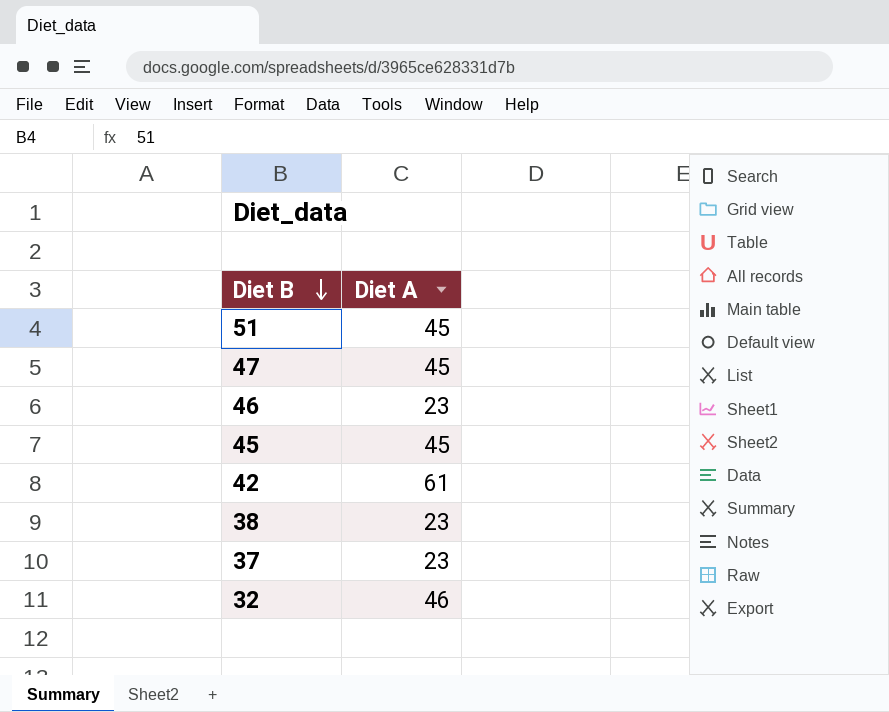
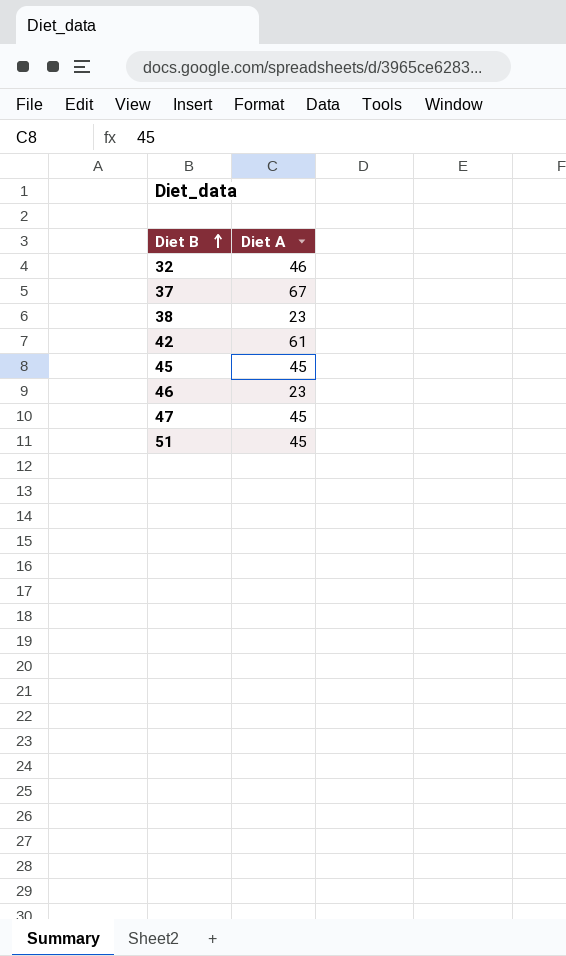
row order: Diet B descending -> Diet B ascending
37 | Diet A: 23 -> 67

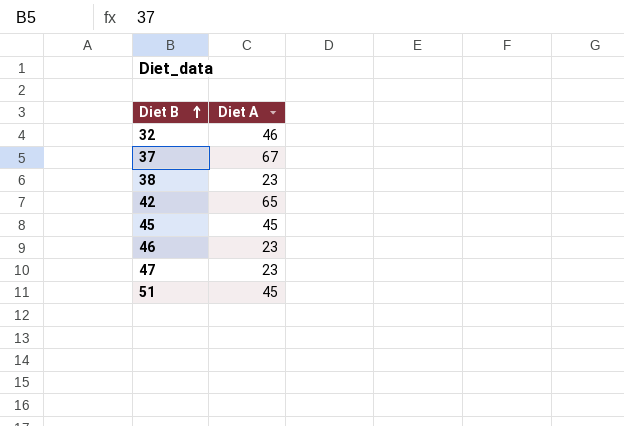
42 | Diet A: 61 -> 65
47 | Diet A: 45 -> 23

